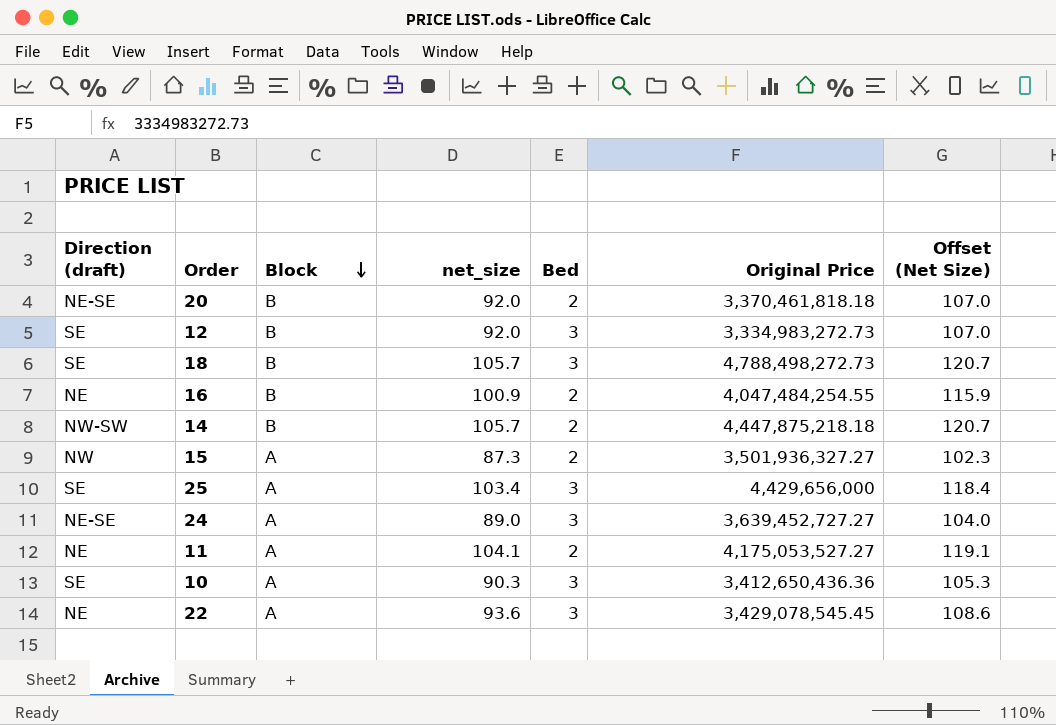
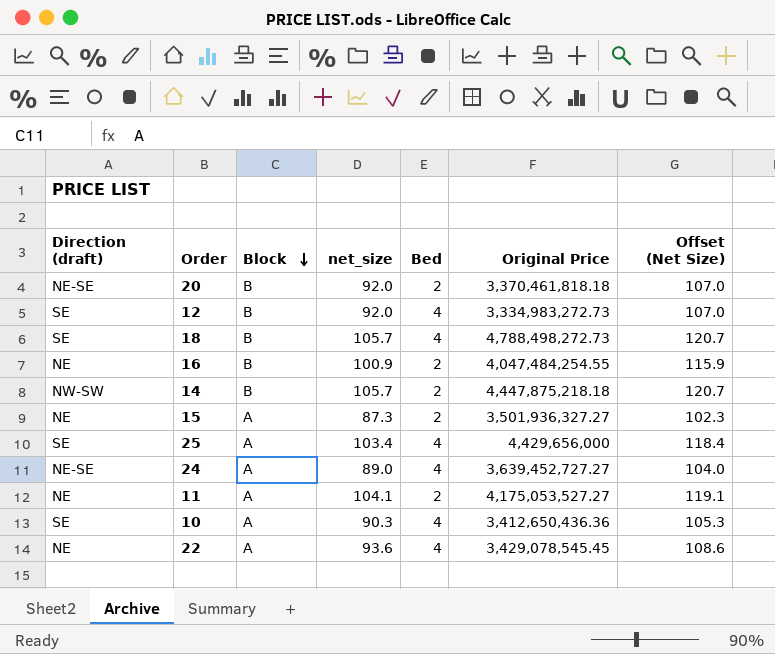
12 | Bed: 3 -> 4
18 | Bed: 3 -> 4
15 | Direction (draft): NW -> NE
25 | Bed: 3 -> 4
24 | Bed: 3 -> 4
10 | Bed: 3 -> 4
22 | Bed: 3 -> 4

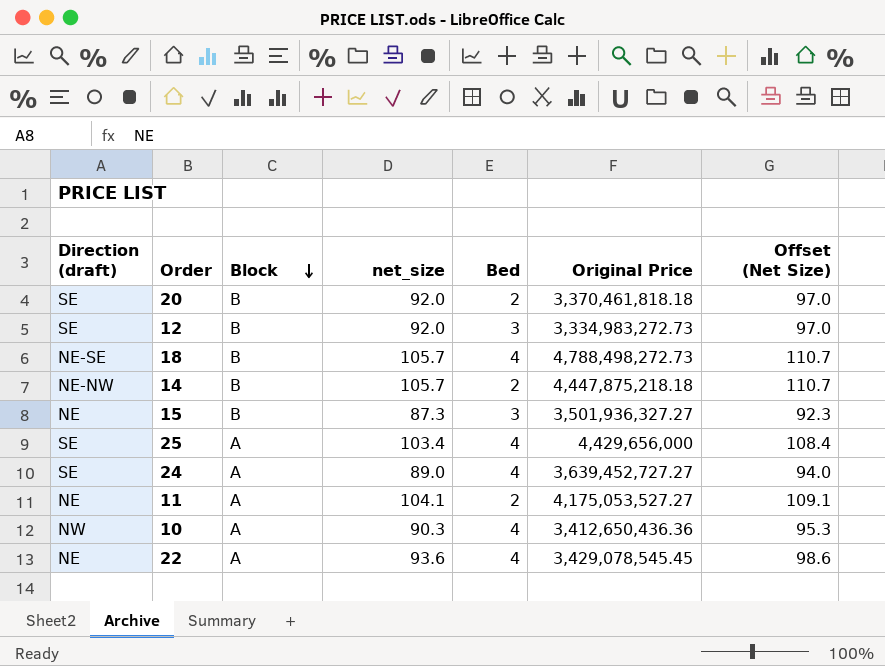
column Offset (Net Size) | formula: [net_size] + 15 -> [net_size] + 5
row 16: NE | B | 100.9 | 2 | 4,047,484,254.55 | 115.9 -> none
20 | Direction (draft): NE-SE -> SE
12 | Bed: 4 -> 3
18 | Direction (draft): SE -> NE-SE
14 | Direction (draft): NW-SW -> NE-NW
15 | Block: A -> B
15 | Bed: 2 -> 3
24 | Direction (draft): NE-SE -> SE
10 | Direction (draft): SE -> NW

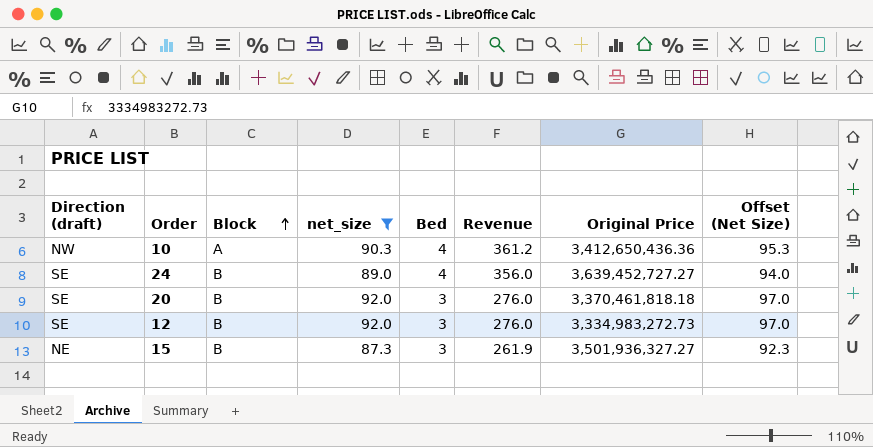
filter: none -> net_size <= 92.0
row order: Block descending -> Block ascending
column Revenue | formula: none -> [net_size] * [Bed]
24 | Block: A -> B
20 | Bed: 2 -> 3

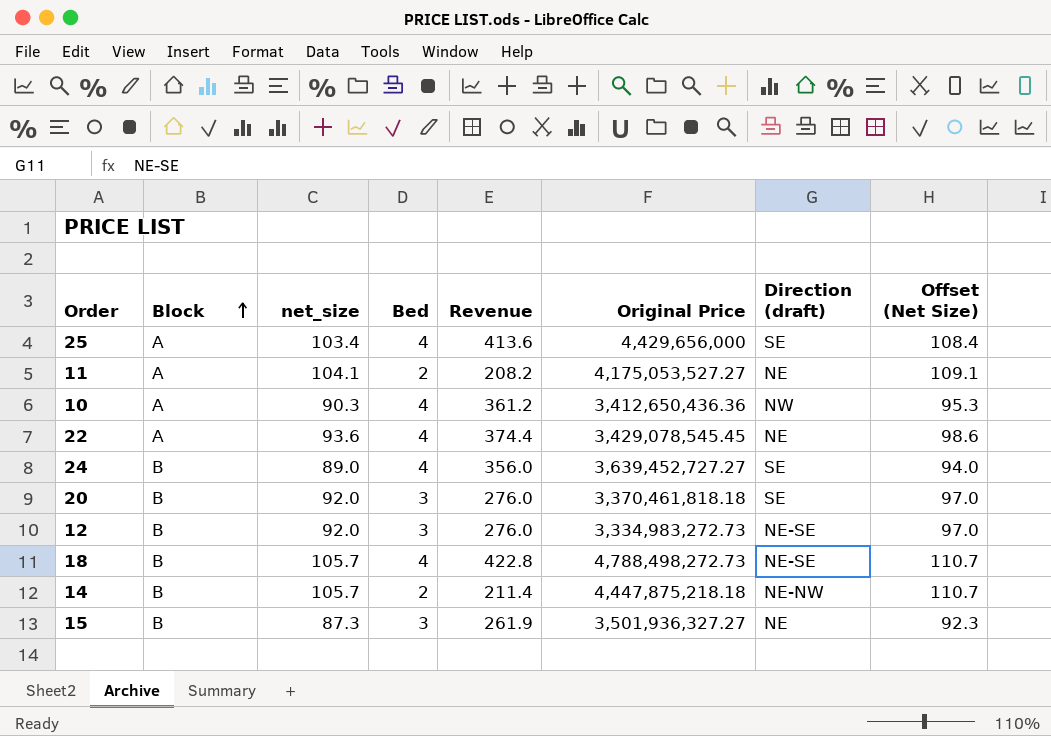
filter: net_size <= 92.0 -> none
column Direction (draft) | position: 1 -> 7
12 | Direction (draft): SE -> NE-SE

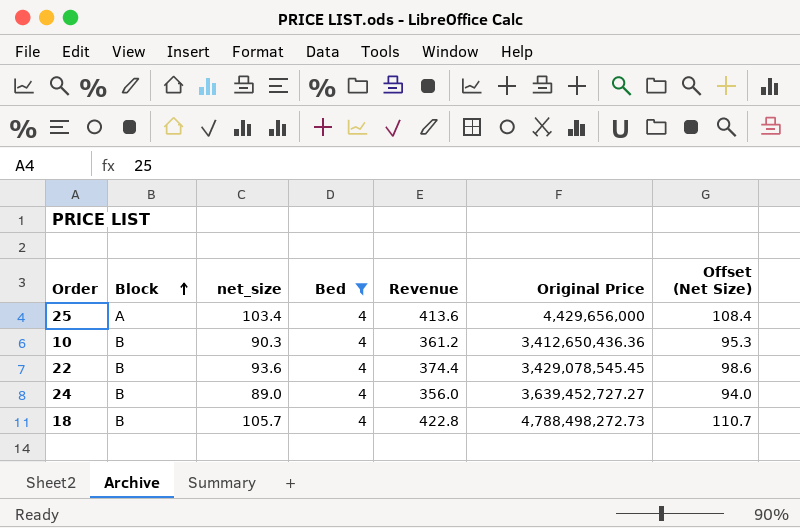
filter: none -> Bed = 4
column Direction (draft) | position: 7 -> none
10 | Block: A -> B
22 | Block: A -> B

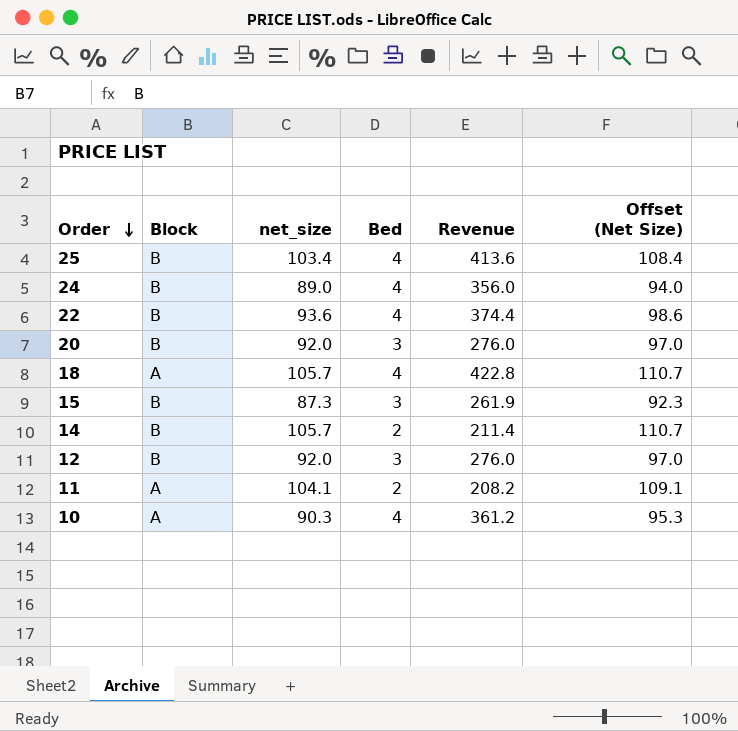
filter: Bed = 4 -> none
row order: Block ascending -> Order descending
column Original Price | position: 6 -> none
25 | Block: A -> B
18 | Block: B -> A
10 | Block: B -> A

